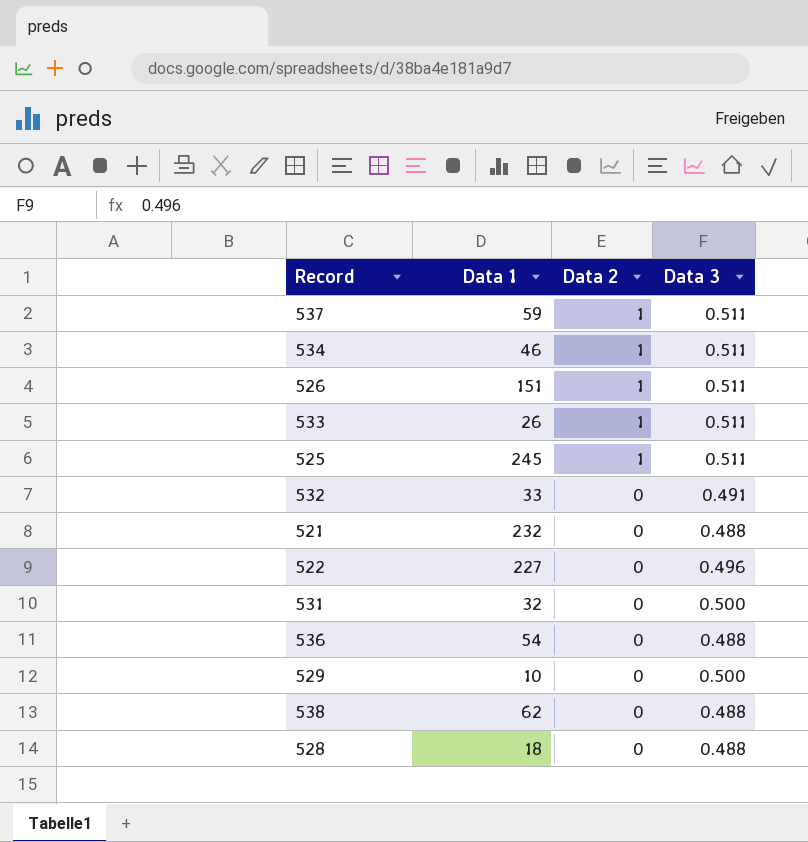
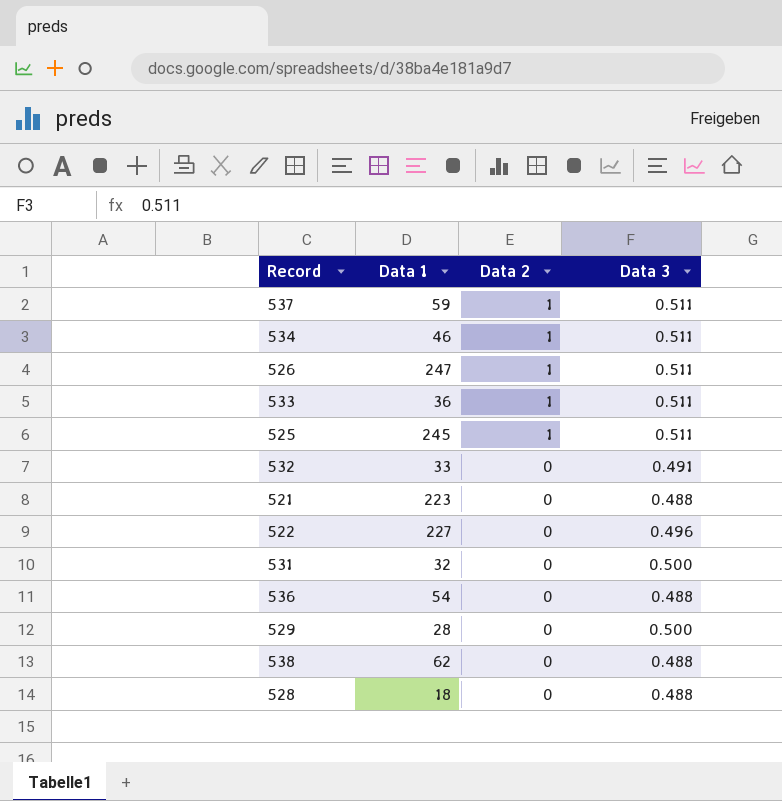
526 | Data 1: 151 -> 247
533 | Data 1: 26 -> 36
521 | Data 1: 232 -> 223
529 | Data 1: 10 -> 28

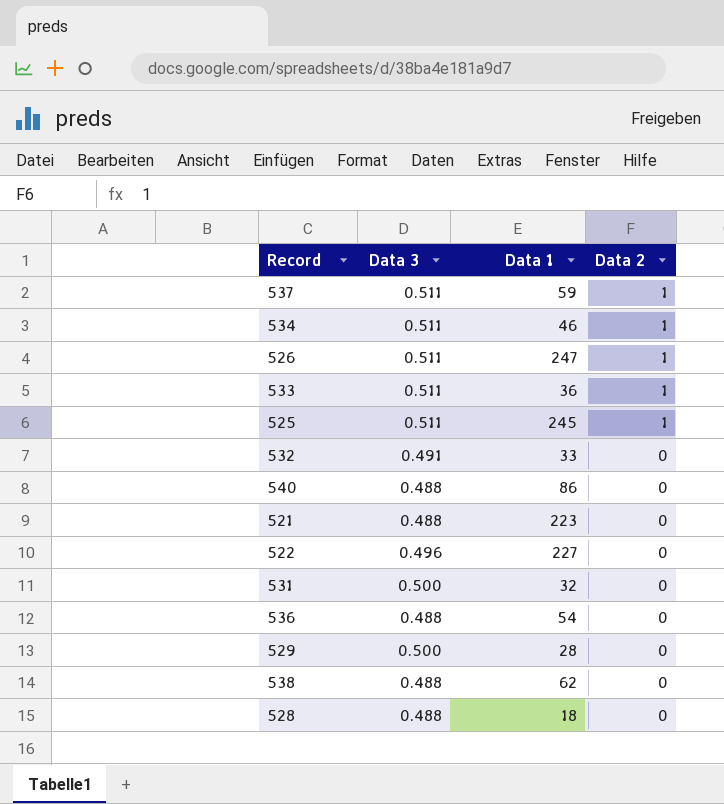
column Data 3 | position: 4 -> 2
row 540: none -> 0.488 | 86 | 0

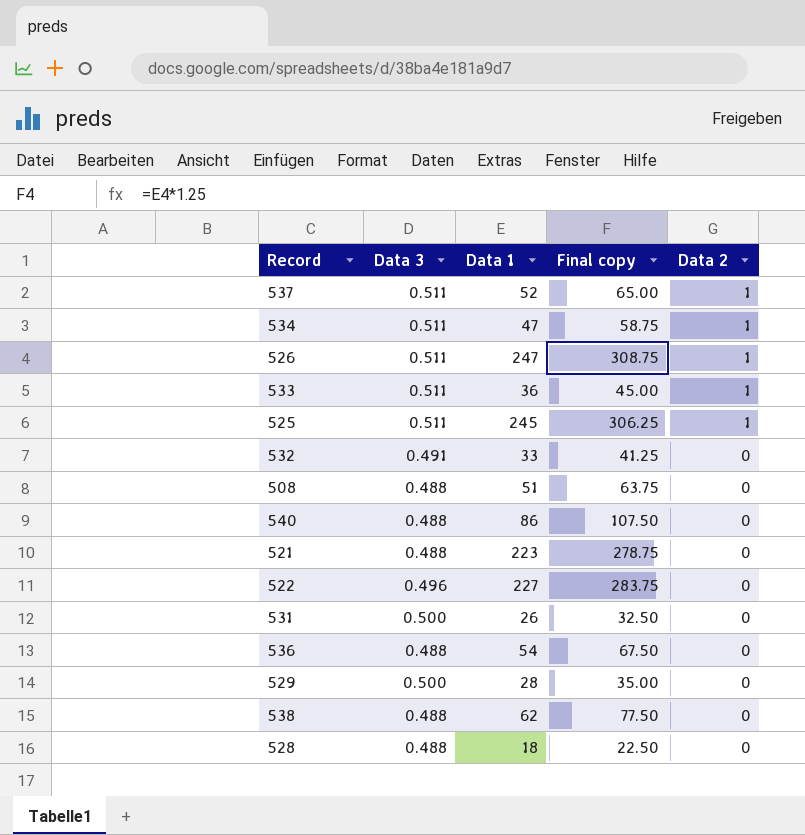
column Final copy | formula: none -> [Data 1] * 1.25
537 | Data 1: 59 -> 52
534 | Data 1: 46 -> 47
row 508: none -> 0.488 | 51 | 63.75 | 0
531 | Data 1: 32 -> 26

